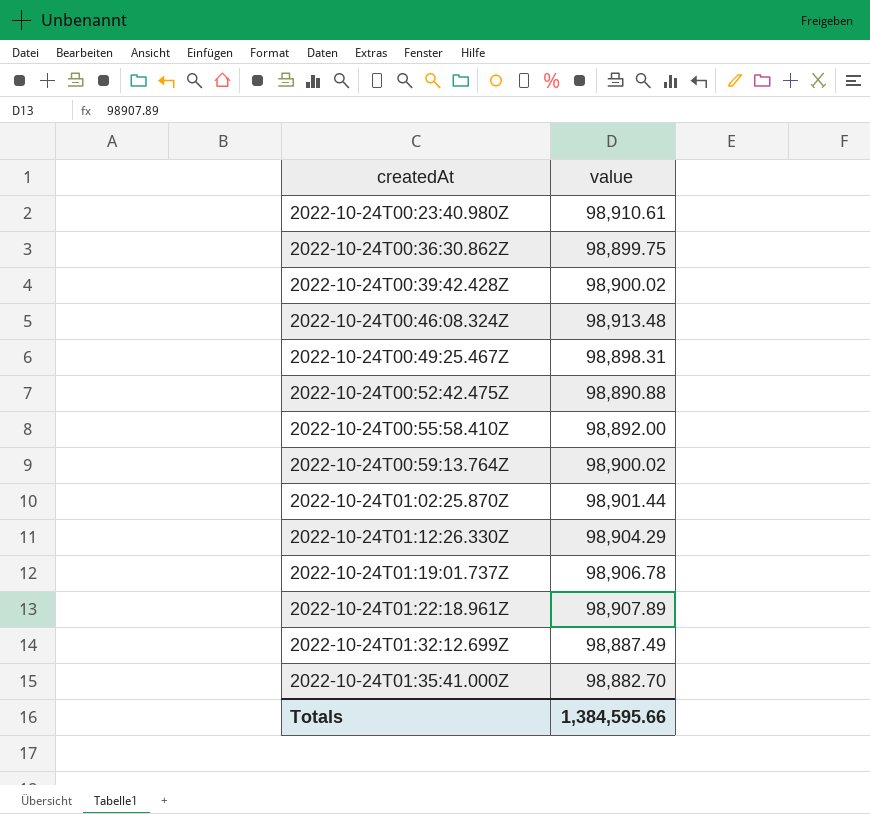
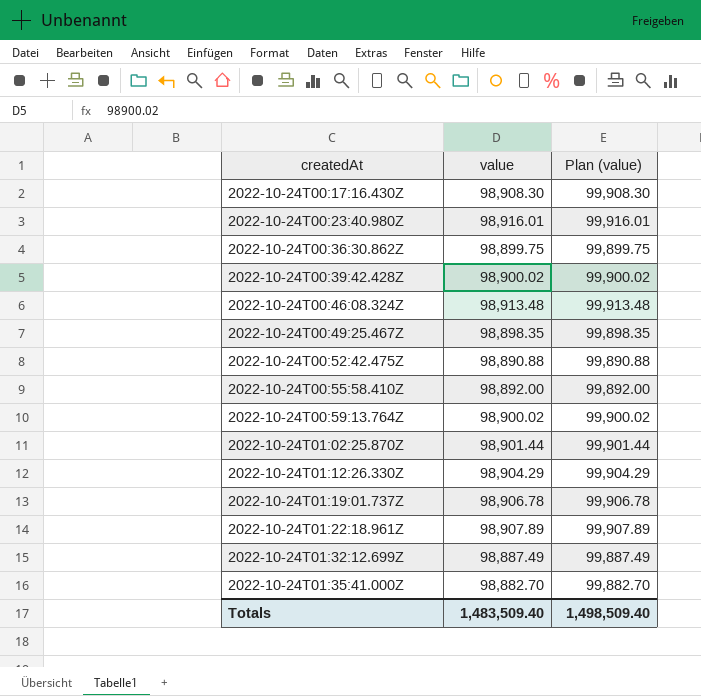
column Plan (value) | formula: none -> [value] + 1000
row 2022-10-24T00:17:16.430Z: none -> 98,908.30 | 99,908.30
2022-10-24T00:23:40.980Z | value: 98,910.61 -> 98,916.01
2022-10-24T00:49:25.467Z | value: 98,898.31 -> 98,898.35
Totals | value: 1,384,595.66 -> 1,483,509.40

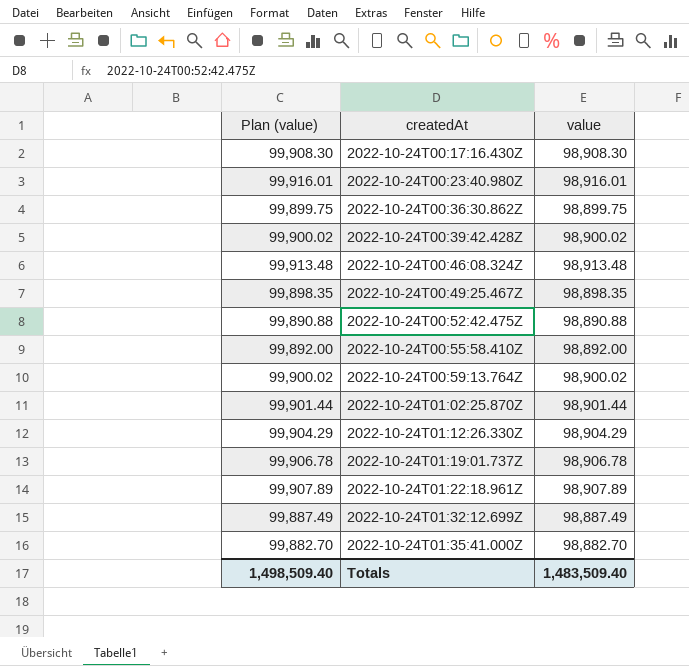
column Plan (value) | position: 3 -> 1

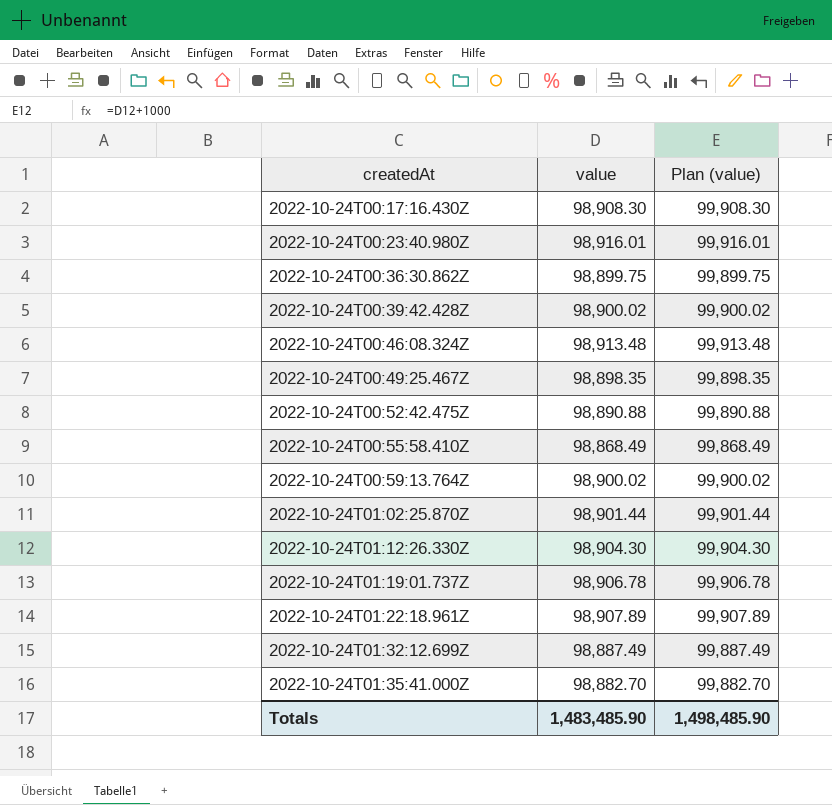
column Plan (value) | position: 1 -> 3
2022-10-24T00:55:58.410Z | value: 98,892.00 -> 98,868.49
2022-10-24T00:55:58.410Z | Plan (value): 99,892.00 -> 99,868.49
2022-10-24T01:12:26.330Z | value: 98,904.29 -> 98,904.30
2022-10-24T01:12:26.330Z | Plan (value): 99,904.29 -> 99,904.30
Totals | value: 1,483,509.40 -> 1,483,485.90
Totals | Plan (value): 1,498,509.40 -> 1,498,485.90

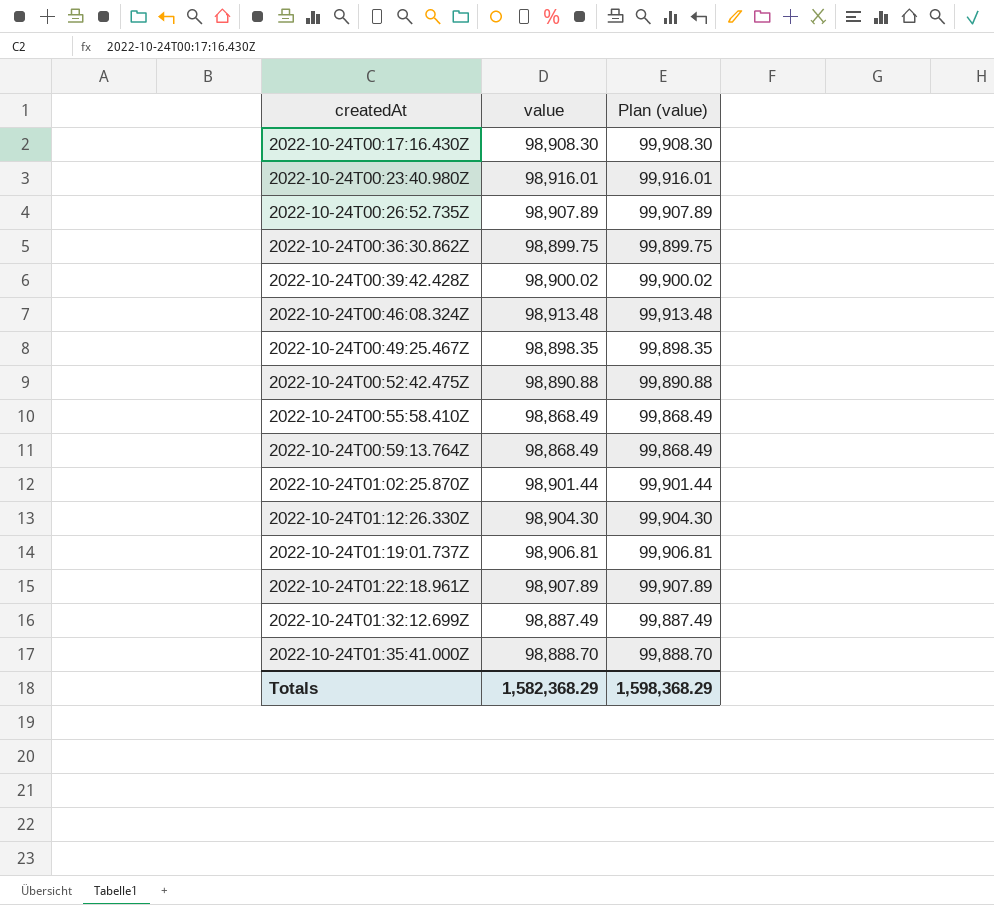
row 2022-10-24T00:26:52.735Z: none -> 98,907.89 | 99,907.89
2022-10-24T00:59:13.764Z | value: 98,900.02 -> 98,868.49
2022-10-24T00:59:13.764Z | Plan (value): 99,900.02 -> 99,868.49
2022-10-24T01:19:01.737Z | value: 98,906.78 -> 98,906.81
2022-10-24T01:19:01.737Z | Plan (value): 99,906.78 -> 99,906.81
2022-10-24T01:35:41.000Z | value: 98,882.70 -> 98,888.70
2022-10-24T01:35:41.000Z | Plan (value): 99,882.70 -> 99,888.70
Totals | value: 1,483,485.90 -> 1,582,368.29
Totals | Plan (value): 1,498,485.90 -> 1,598,368.29

